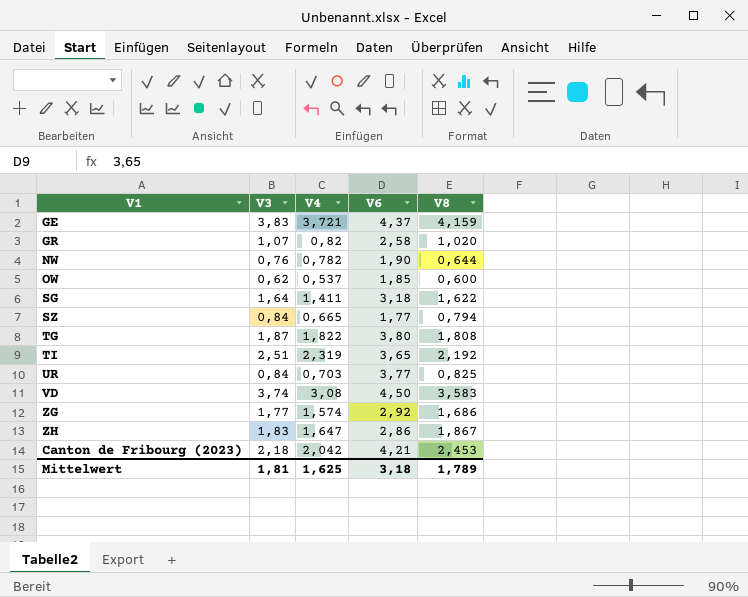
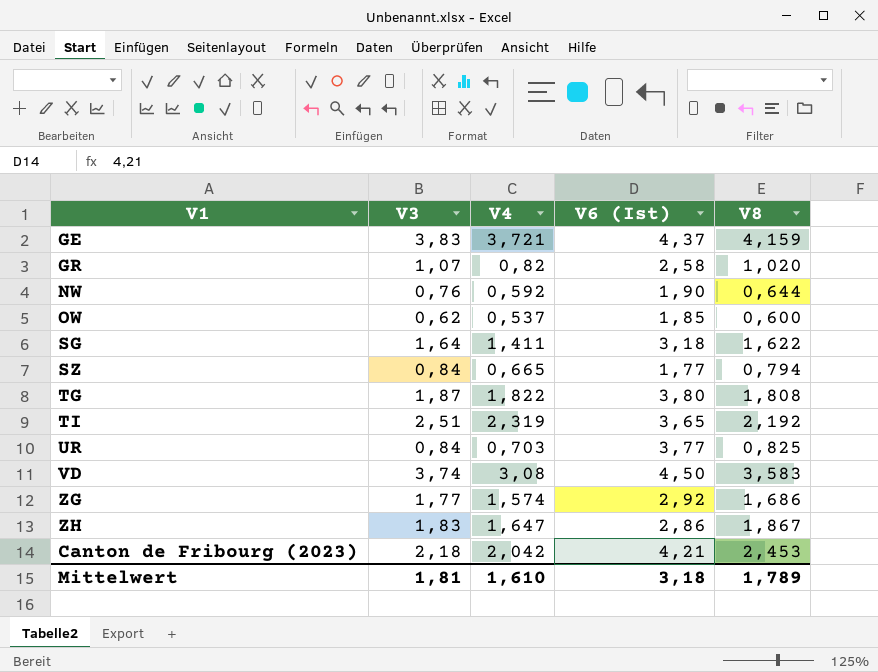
column name: V6 -> V6 (Ist)
NW | V4: 0,782 -> 0,592
Mittelwert | V4: 1,625 -> 1,610

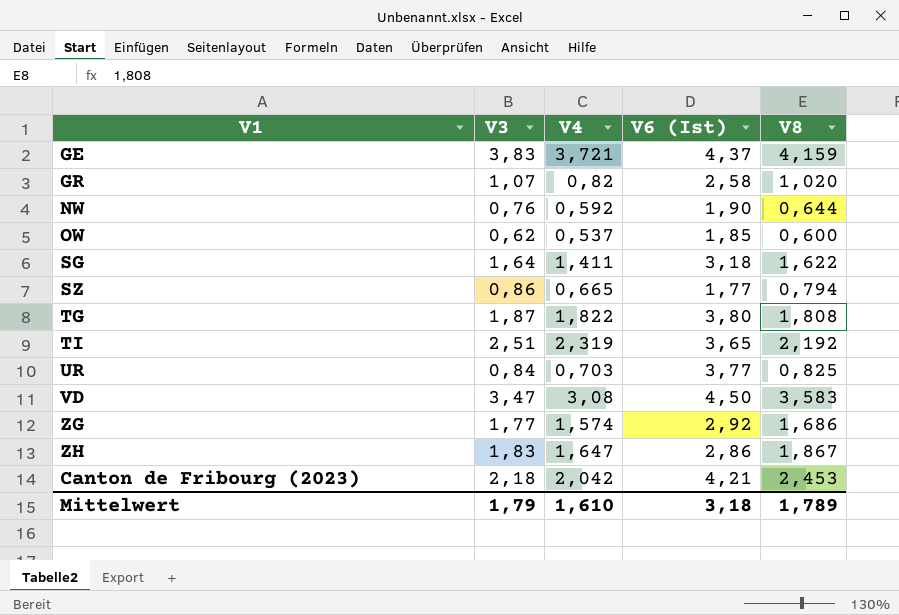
SZ | V3: 0,84 -> 0,86
VD | V3: 3,74 -> 3,47
Mittelwert | V3: 1,81 -> 1,79

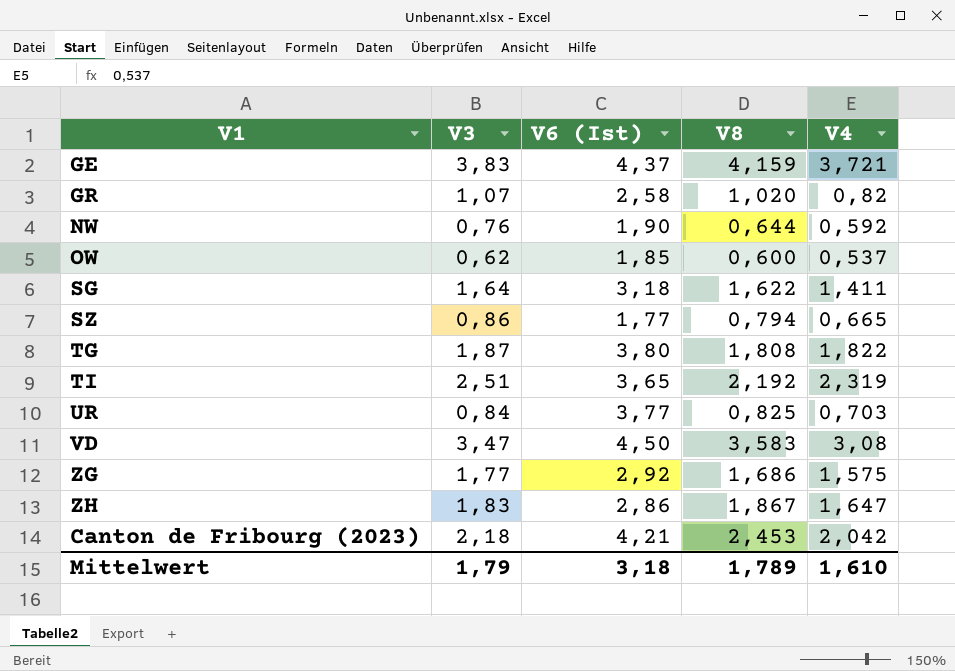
column V4 | position: 3 -> 5
ZG | V4: 1,574 -> 1,575

